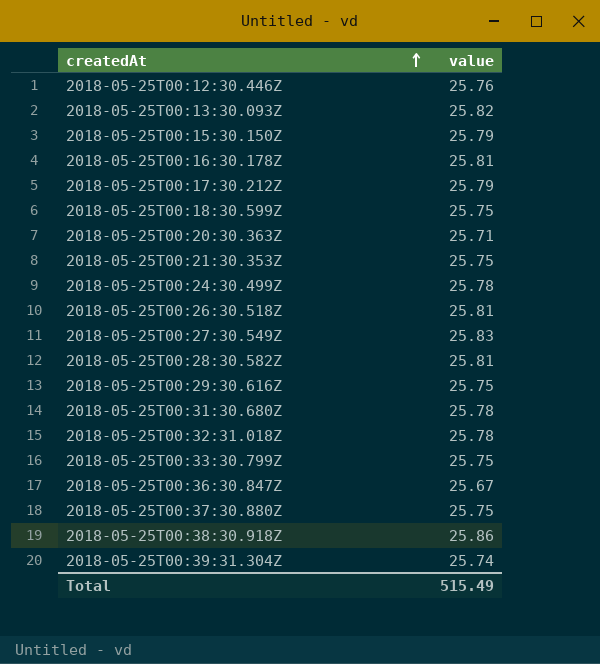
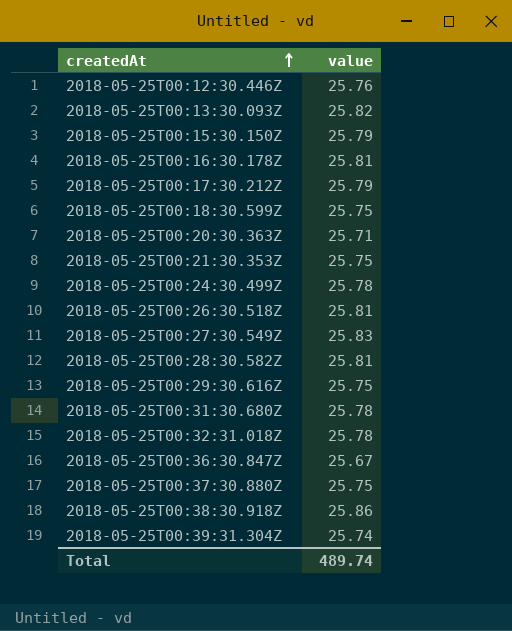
row 2018-05-25T00:33:30.799Z: 25.75 -> none
Total | value: 515.49 -> 489.74

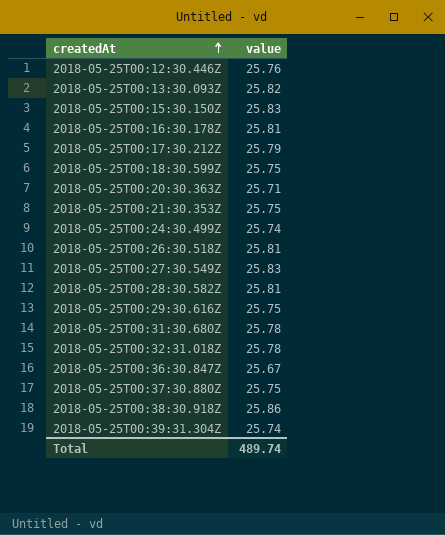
2018-05-25T00:15:30.150Z | value: 25.79 -> 25.83
2018-05-25T00:24:30.499Z | value: 25.78 -> 25.74

